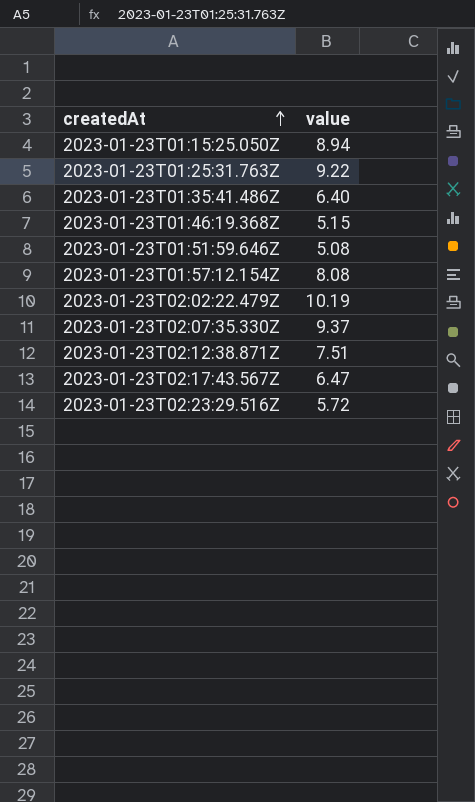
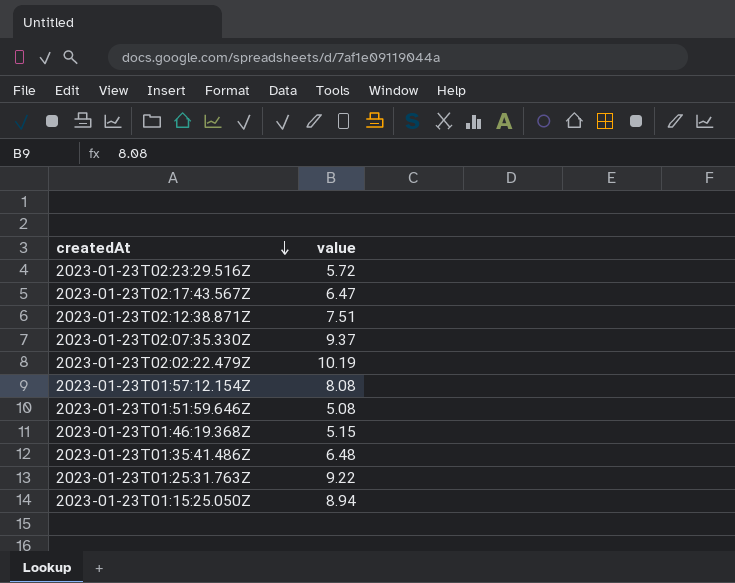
row order: createdAt ascending -> createdAt descending
2023-01-23T01:35:41.486Z | value: 6.40 -> 6.48

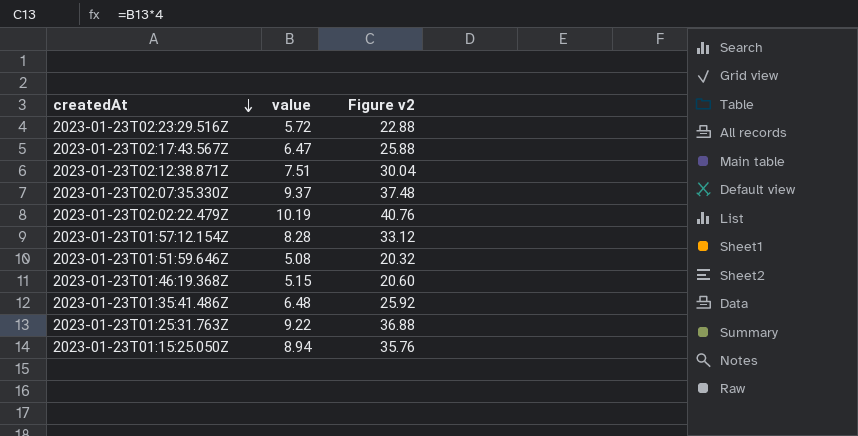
column Figure v2 | formula: none -> [value] * 4
2023-01-23T01:57:12.154Z | value: 8.08 -> 8.28

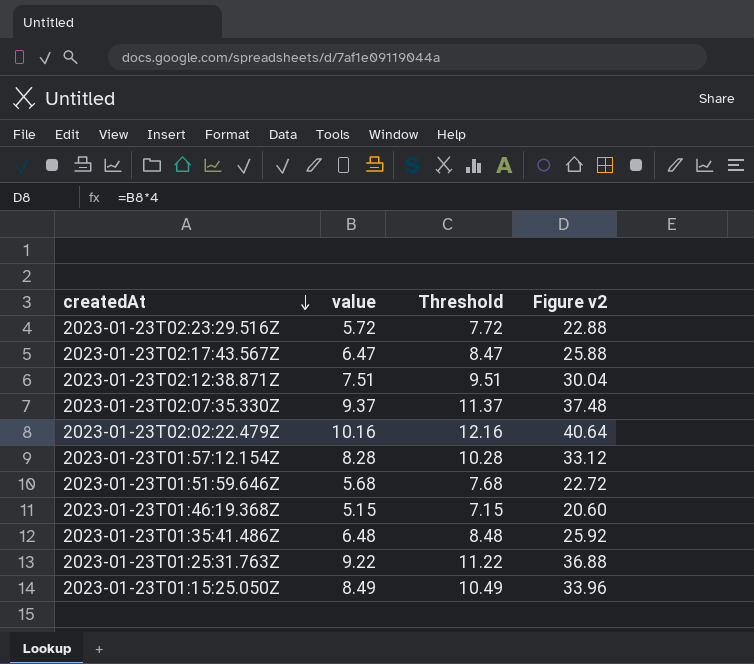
column Threshold | formula: none -> [value] + 2
2023-01-23T02:02:22.479Z | value: 10.19 -> 10.16
2023-01-23T02:02:22.479Z | Figure v2: 40.76 -> 40.64
2023-01-23T01:51:59.646Z | value: 5.08 -> 5.68
2023-01-23T01:51:59.646Z | Figure v2: 20.32 -> 22.72
2023-01-23T01:15:25.050Z | value: 8.94 -> 8.49
2023-01-23T01:15:25.050Z | Figure v2: 35.76 -> 33.96

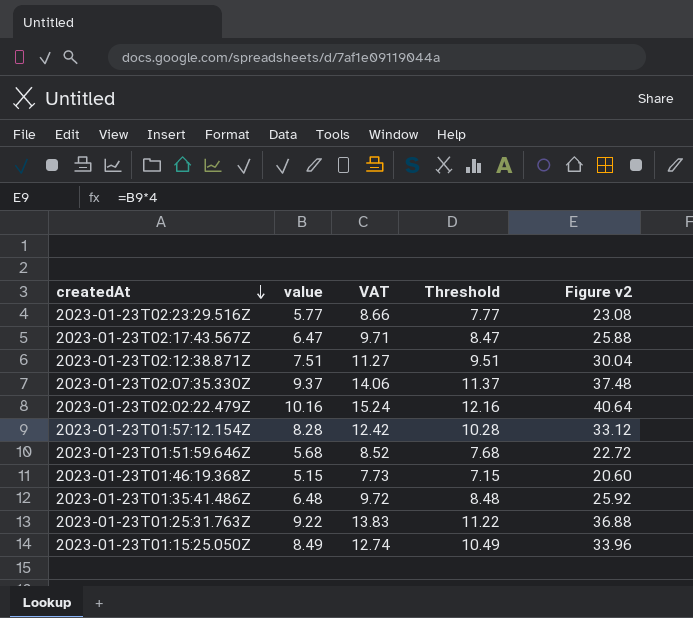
column VAT | formula: none -> [value] * 1.5
2023-01-23T02:23:29.516Z | value: 5.72 -> 5.77
2023-01-23T02:23:29.516Z | Threshold: 7.72 -> 7.77
2023-01-23T02:23:29.516Z | Figure v2: 22.88 -> 23.08

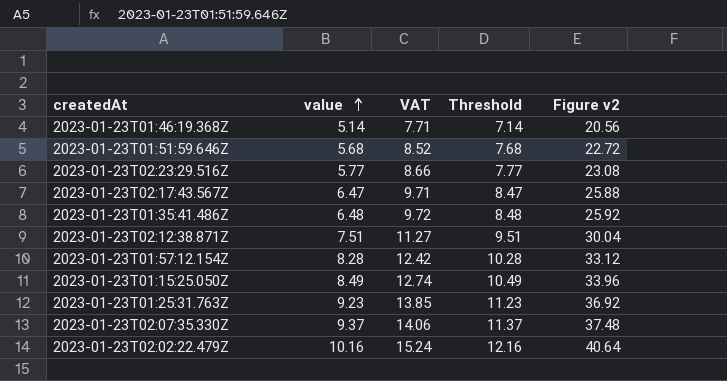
row order: createdAt descending -> value ascending
2023-01-23T01:46:19.368Z | value: 5.15 -> 5.14
2023-01-23T01:46:19.368Z | VAT: 7.73 -> 7.71
2023-01-23T01:46:19.368Z | Threshold: 7.15 -> 7.14
2023-01-23T01:46:19.368Z | Figure v2: 20.60 -> 20.56
2023-01-23T01:25:31.763Z | value: 9.22 -> 9.23
2023-01-23T01:25:31.763Z | VAT: 13.83 -> 13.85
2023-01-23T01:25:31.763Z | Threshold: 11.22 -> 11.23
2023-01-23T01:25:31.763Z | Figure v2: 36.88 -> 36.92

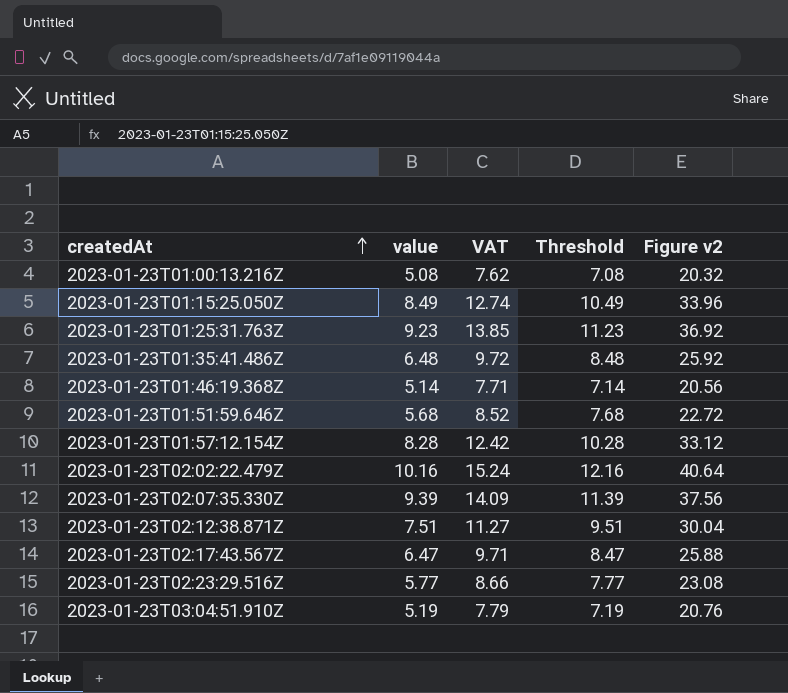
row order: value ascending -> createdAt ascending
row 2023-01-23T01:00:13.216Z: none -> 5.08 | 7.62 | 7.08 | 20.32
2023-01-23T02:07:35.330Z | value: 9.37 -> 9.39
2023-01-23T02:07:35.330Z | VAT: 14.06 -> 14.09
2023-01-23T02:07:35.330Z | Threshold: 11.37 -> 11.39
2023-01-23T02:07:35.330Z | Figure v2: 37.48 -> 37.56
row 2023-01-23T03:04:51.910Z: none -> 5.19 | 7.79 | 7.19 | 20.76

